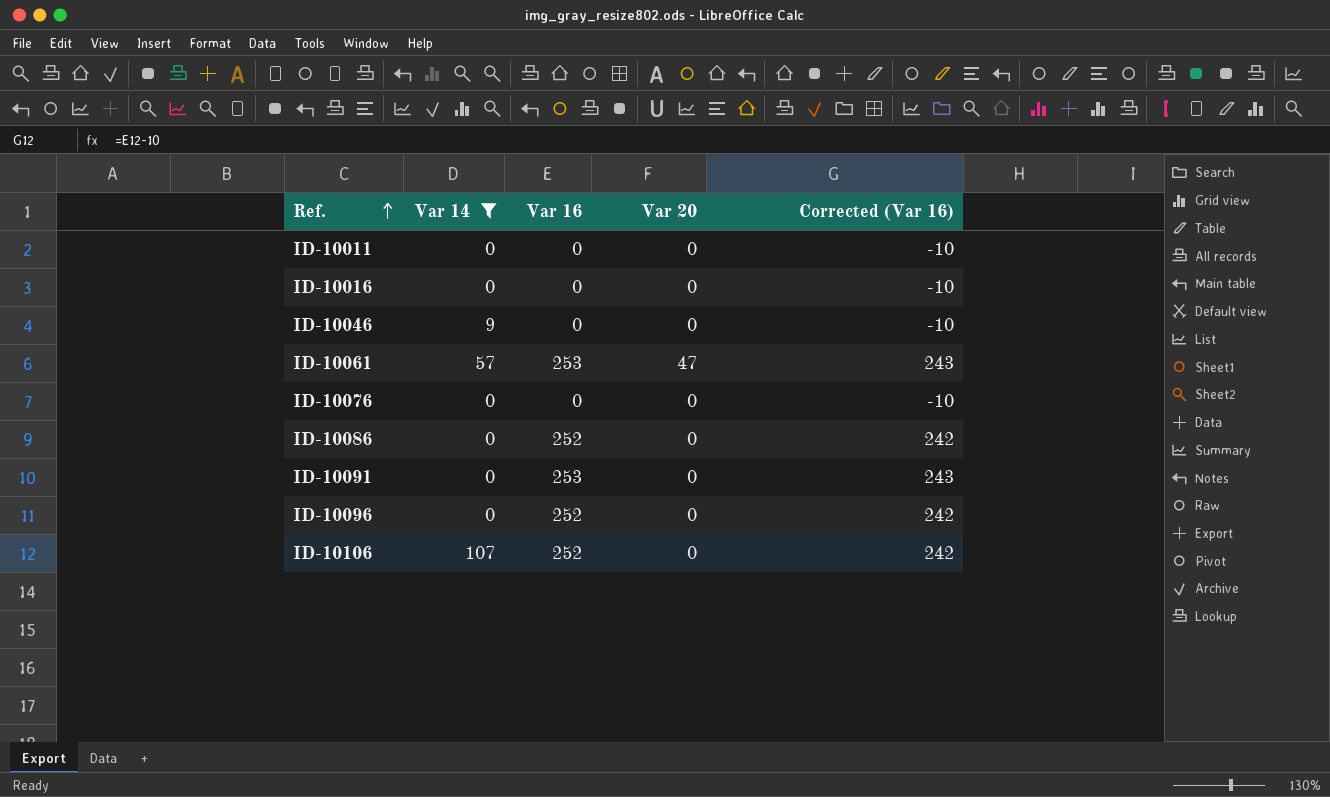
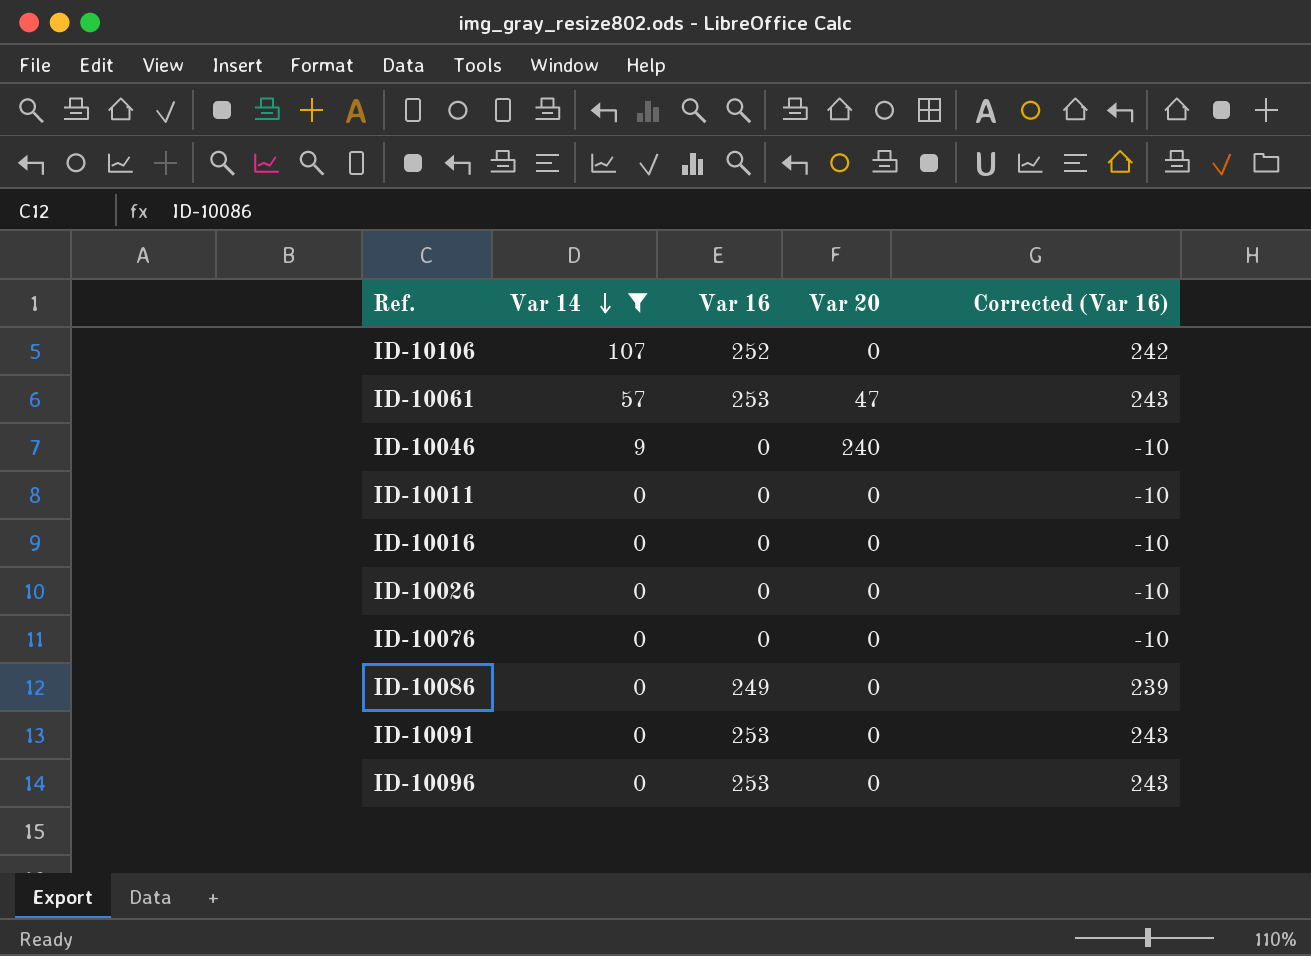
row order: Ref. ascending -> Var 14 descending
ID-10046 | Var 20: 0 -> 240
row ID-10026: none -> 0 | 0 | 0 | -10
ID-10086 | Var 16: 252 -> 249
ID-10086 | Corrected (Var 16): 242 -> 239
ID-10096 | Var 16: 252 -> 253
ID-10096 | Corrected (Var 16): 242 -> 243

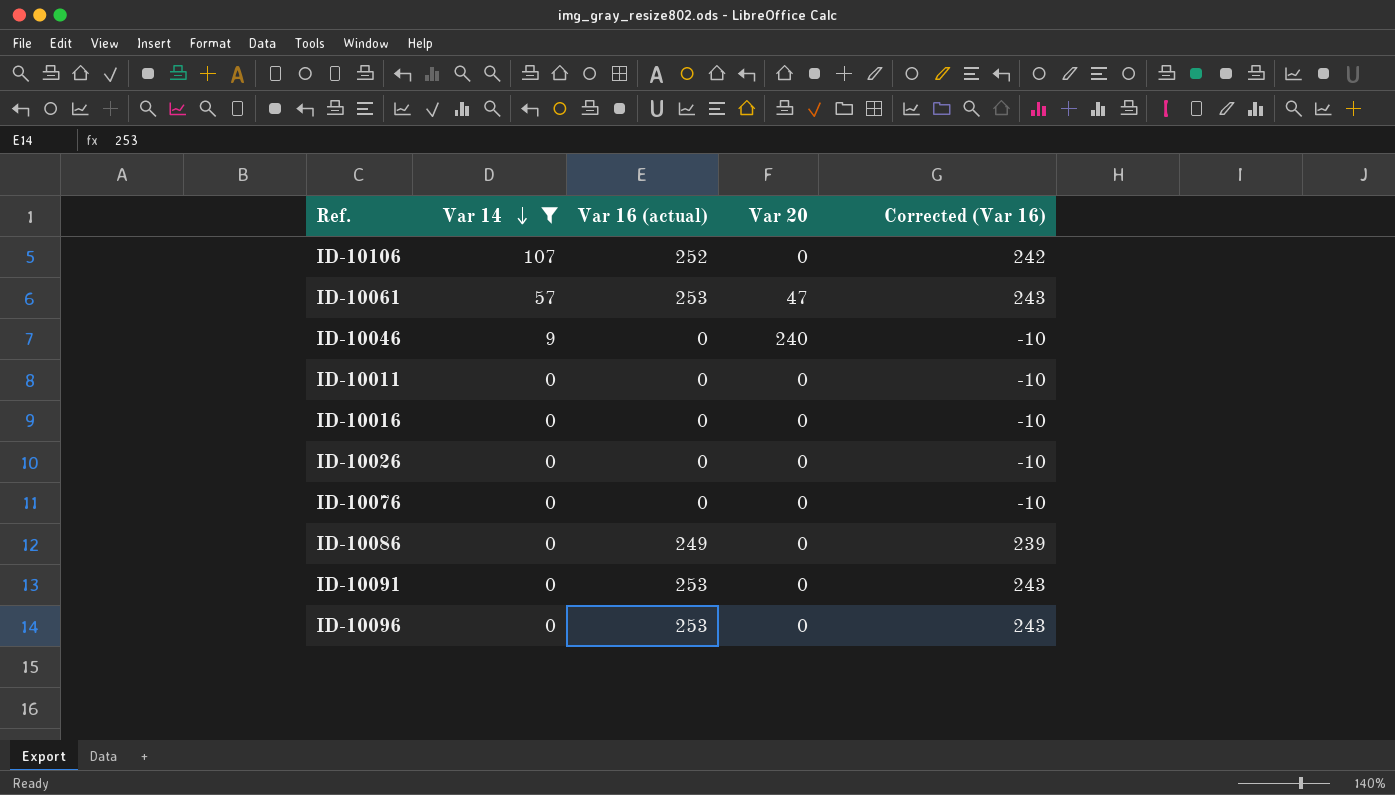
column name: Var 16 -> Var 16 (actual)

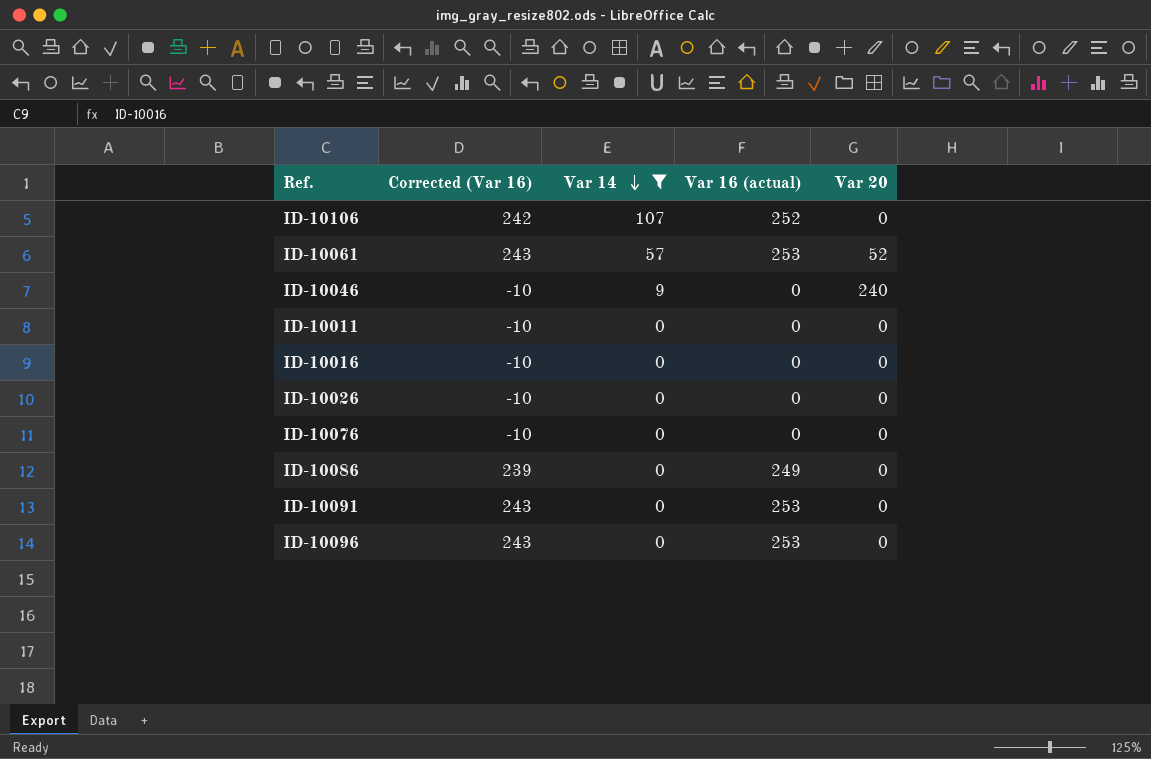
column Corrected (Var 16) | position: 5 -> 2
ID-10061 | Var 20: 47 -> 52

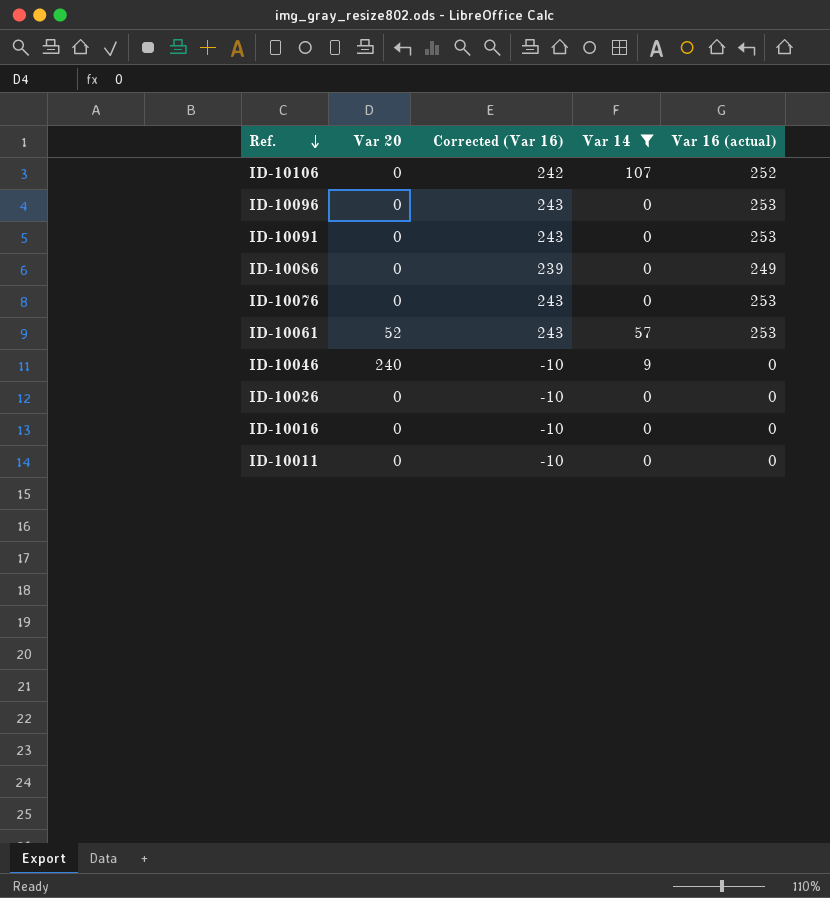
row order: Var 14 descending -> Ref. descending
column Var 20 | position: 5 -> 2
ID-10076 | Corrected (Var 16): -10 -> 243
ID-10076 | Var 16 (actual): 0 -> 253

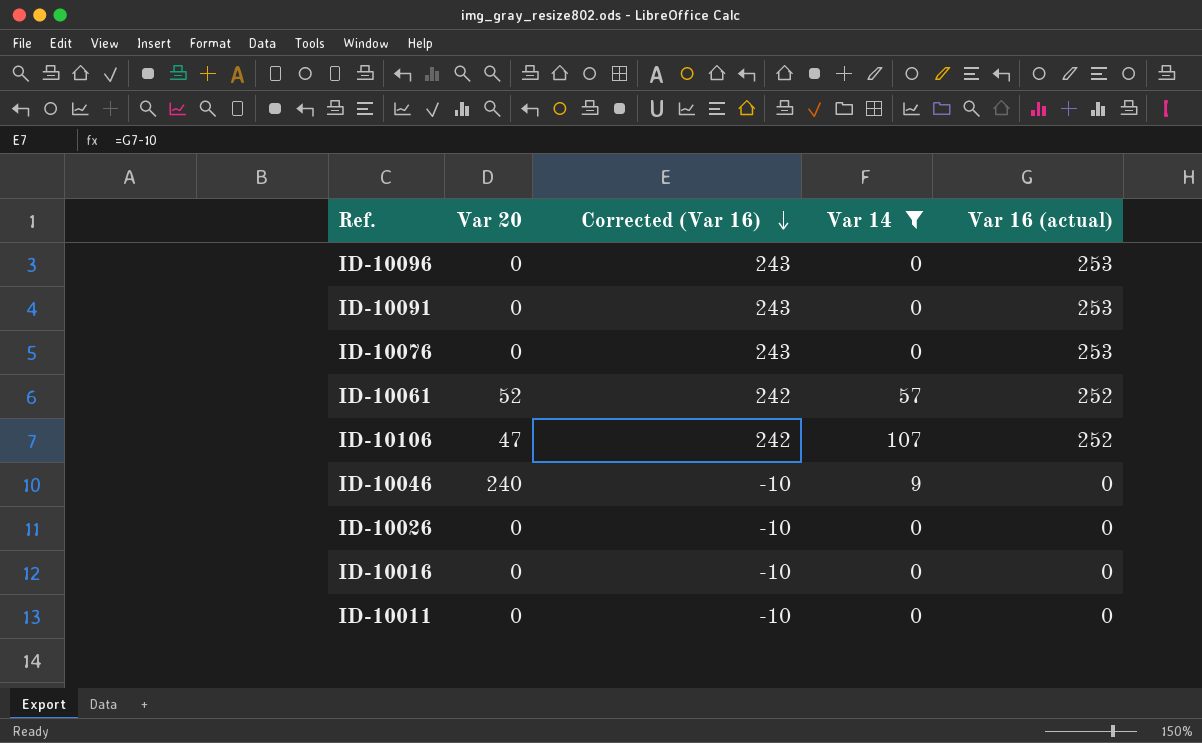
row order: Ref. descending -> Corrected (Var 16) descending
row ID-10086: 0 | 239 | 0 | 249 -> none
ID-10061 | Corrected (Var 16): 243 -> 242
ID-10061 | Var 16 (actual): 253 -> 252
ID-10106 | Var 20: 0 -> 47

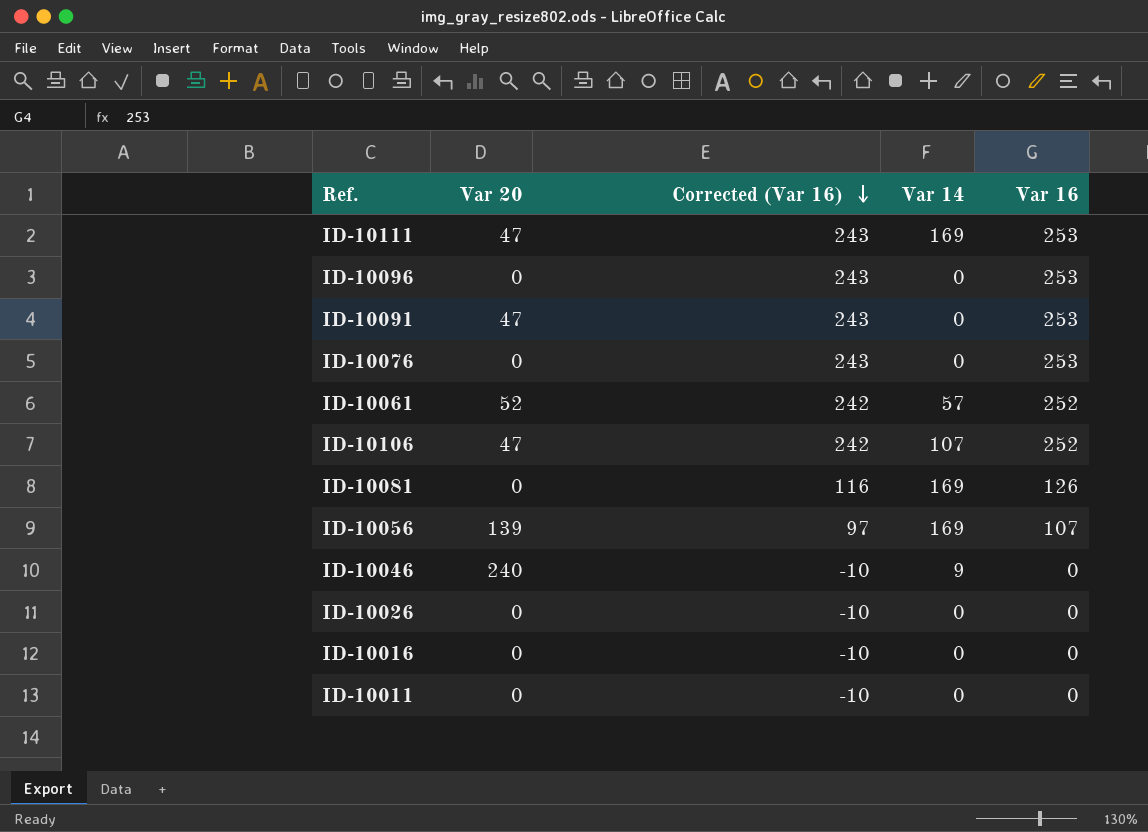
filter: Var 14 != 169 -> none
column name: Var 16 (actual) -> Var 16
ID-10091 | Var 20: 0 -> 47

